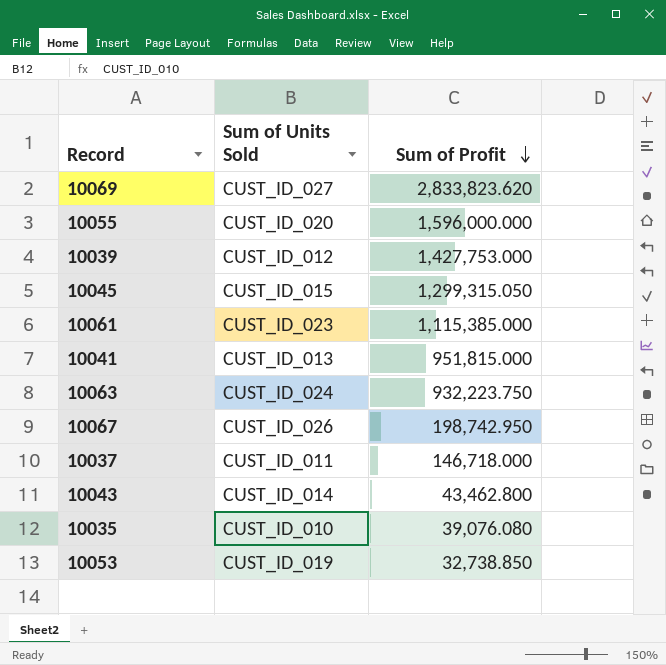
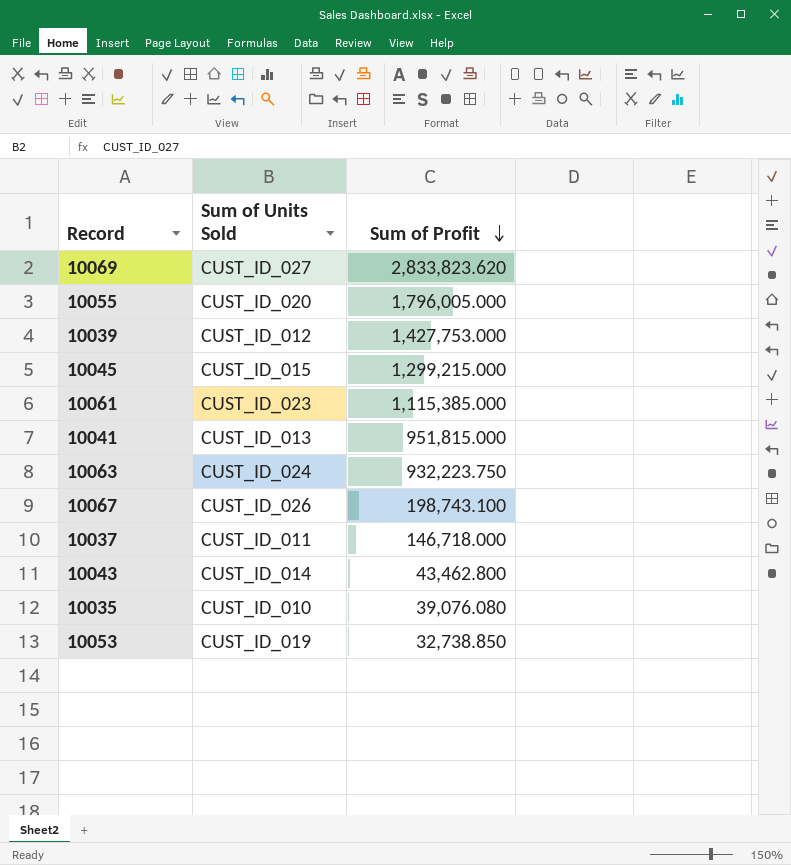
10055 | Sum of Profit: 1,596,000.000 -> 1,796,005.000
10045 | Sum of Profit: 1,299,315.050 -> 1,299,215.000
10067 | Sum of Profit: 198,742.950 -> 198,743.100

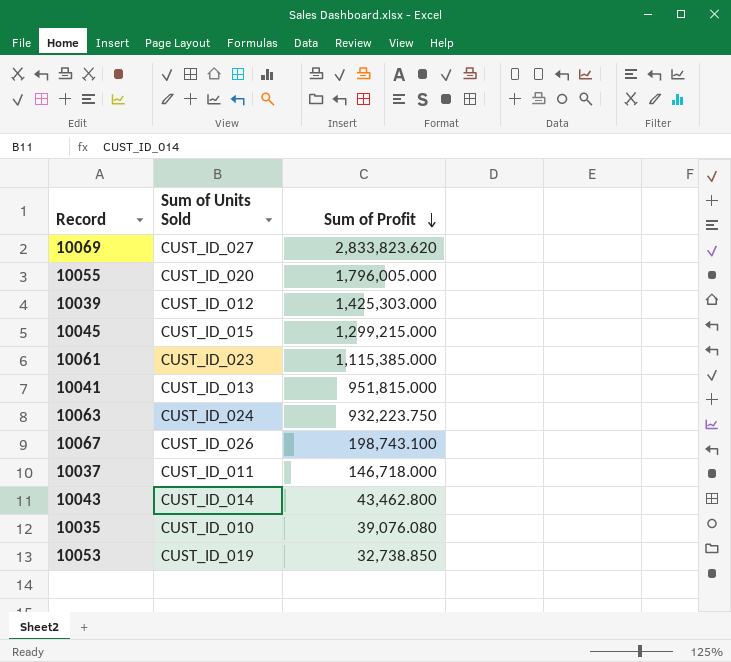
10039 | Sum of Profit: 1,427,753.000 -> 1,425,303.000

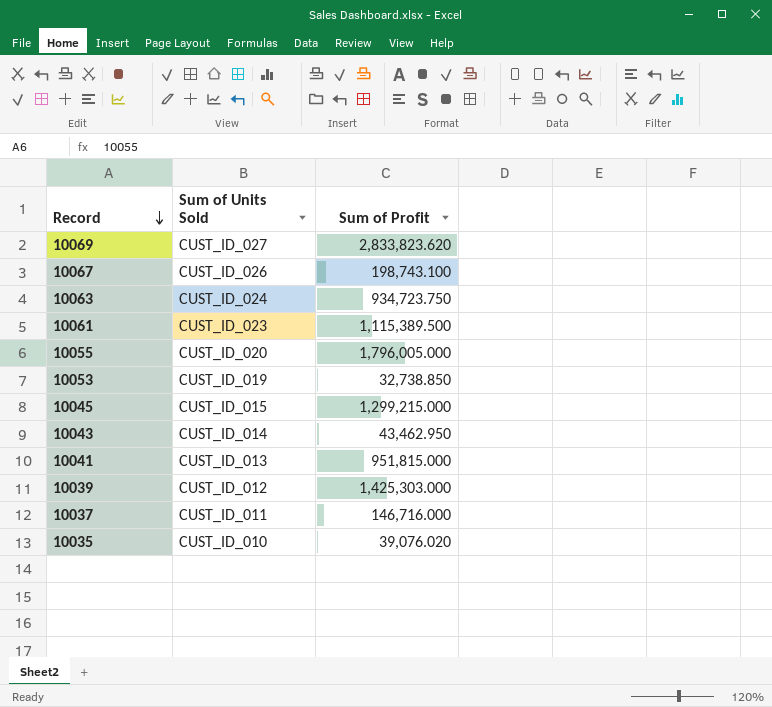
row order: Sum of Profit descending -> Record descending
10063 | Sum of Profit: 932,223.750 -> 934,723.750
10061 | Sum of Profit: 1,115,385.000 -> 1,115,389.500
10043 | Sum of Profit: 43,462.800 -> 43,462.950
10037 | Sum of Profit: 146,718.000 -> 146,716.000
10035 | Sum of Profit: 39,076.080 -> 39,076.020

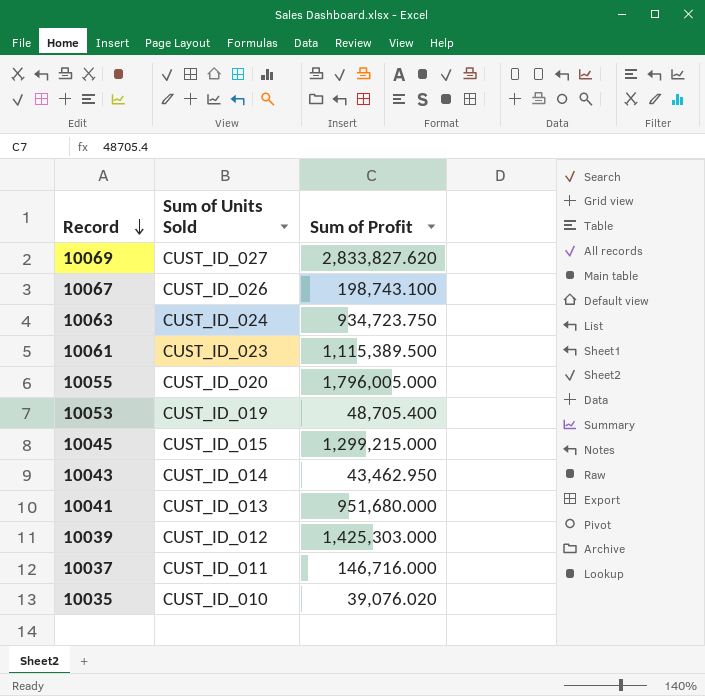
10069 | Sum of Profit: 2,833,823.620 -> 2,833,827.620
10053 | Sum of Profit: 32,738.850 -> 48,705.400
10041 | Sum of Profit: 951,815.000 -> 951,680.000

